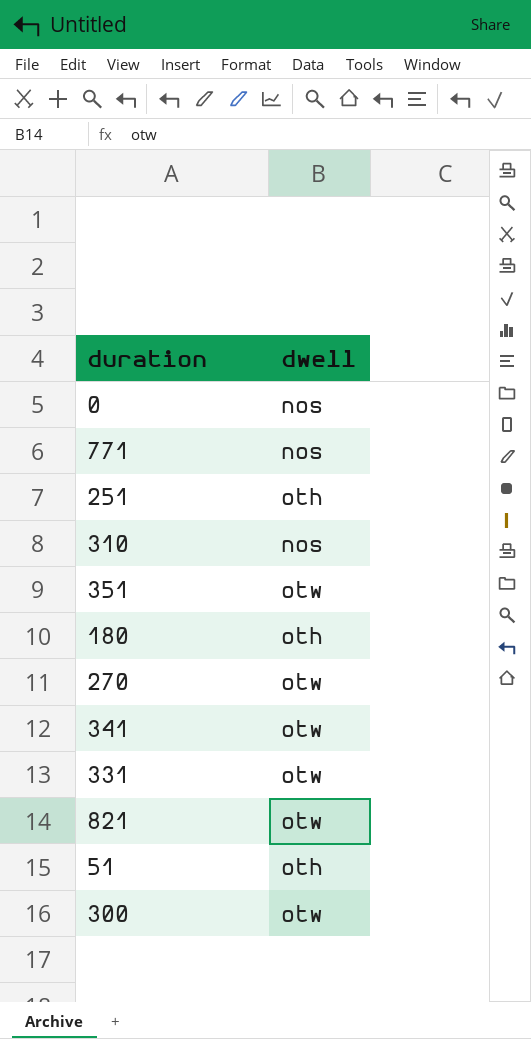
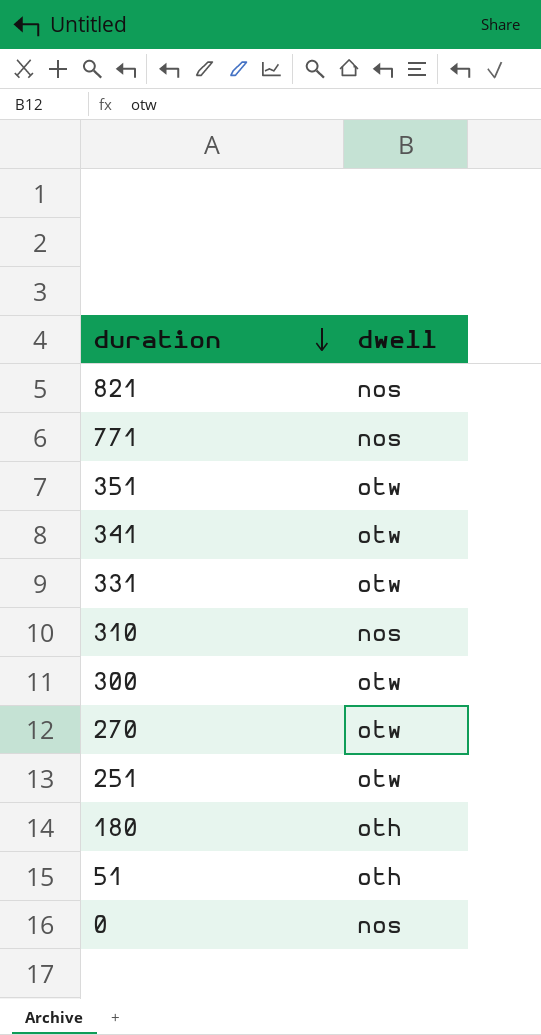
row order: none -> duration descending
821 | dwell: otw -> nos
251 | dwell: oth -> otw

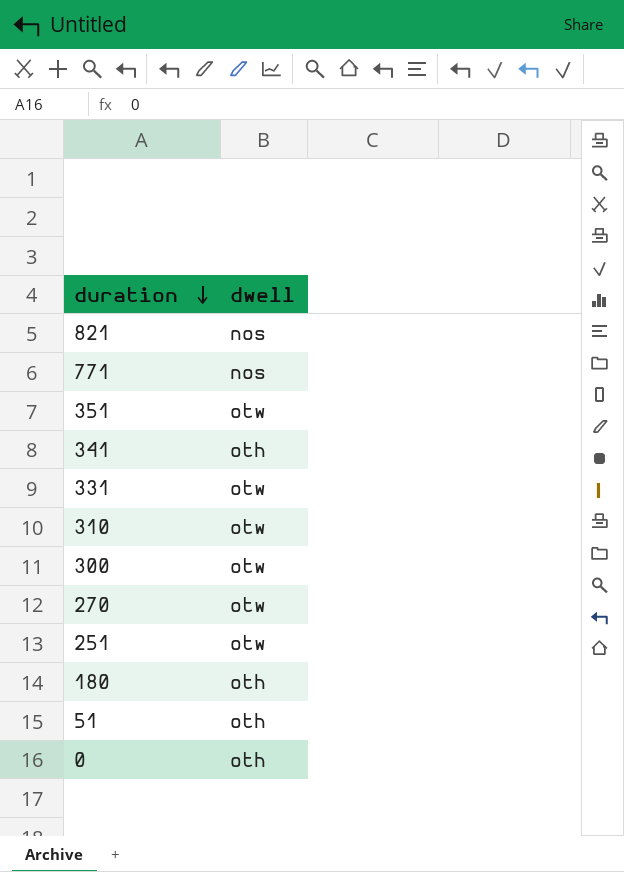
341 | dwell: otw -> oth
310 | dwell: nos -> otw
0 | dwell: nos -> oth

